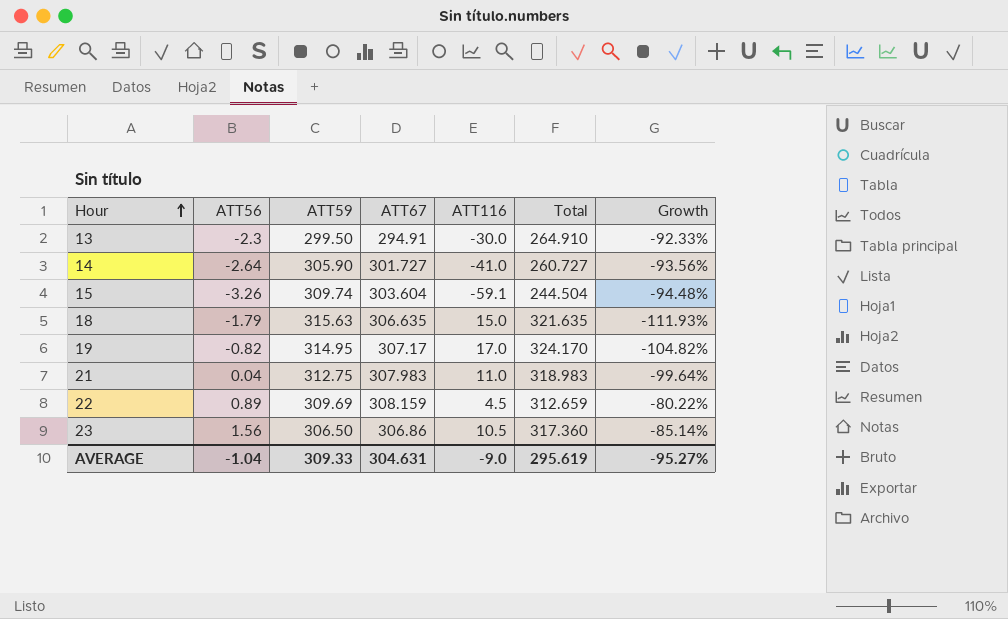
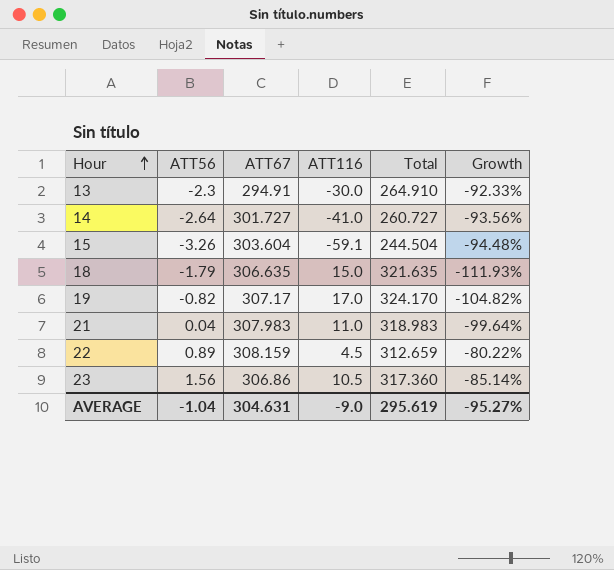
column ATT59 | position: 3 -> none

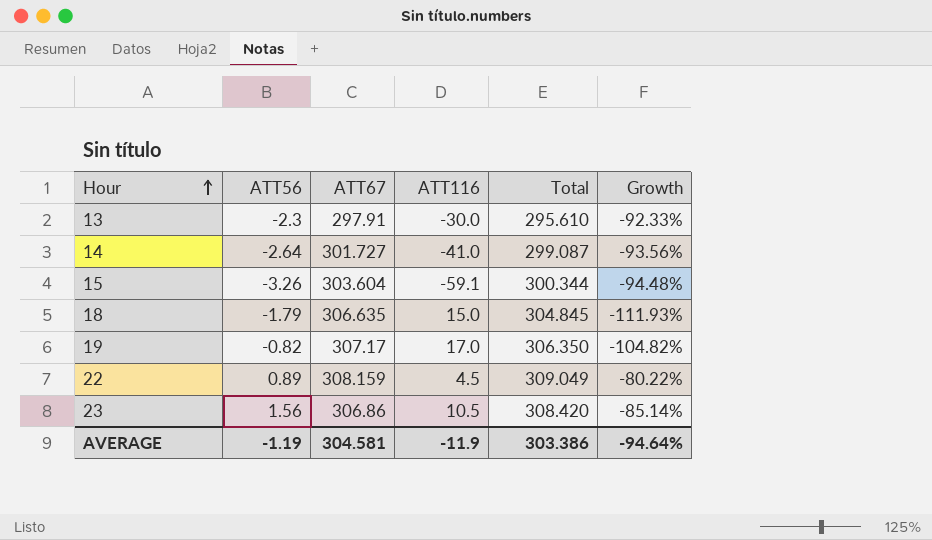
column Total | formula: [ATT67] + [ATT116] -> [ATT56] + [ATT67]
row 21: 0.04 | 307.983 | 11.0 | 318.983 | -99.64% -> none
13 | ATT67: 294.91 -> 297.91
AVERAGE | ATT56: -1.04 -> -1.19
AVERAGE | ATT67: 304.631 -> 304.581
AVERAGE | ATT116: -9.0 -> -11.9
AVERAGE | Total: 295.619 -> 303.386
AVERAGE | Growth: -95.27% -> -94.64%

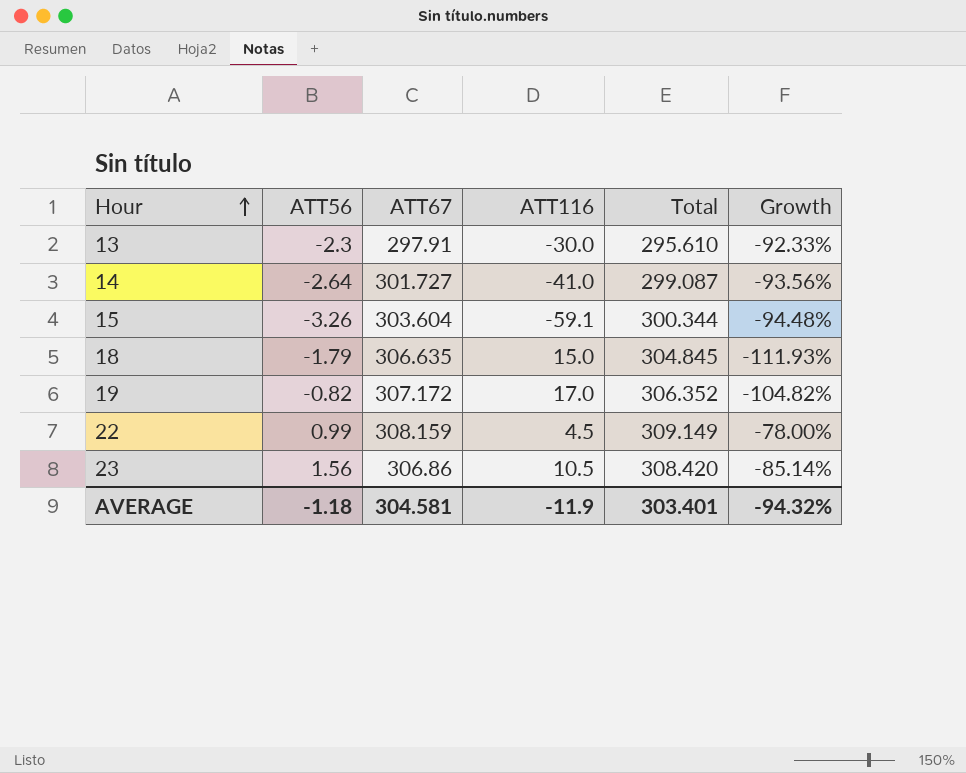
19 | ATT67: 307.17 -> 307.172
19 | Total: 306.350 -> 306.352
22 | ATT56: 0.89 -> 0.99
22 | Total: 309.049 -> 309.149
22 | Growth: -80.22% -> -78.00%
AVERAGE | ATT56: -1.19 -> -1.18
AVERAGE | Total: 303.386 -> 303.401
AVERAGE | Growth: -94.64% -> -94.32%

